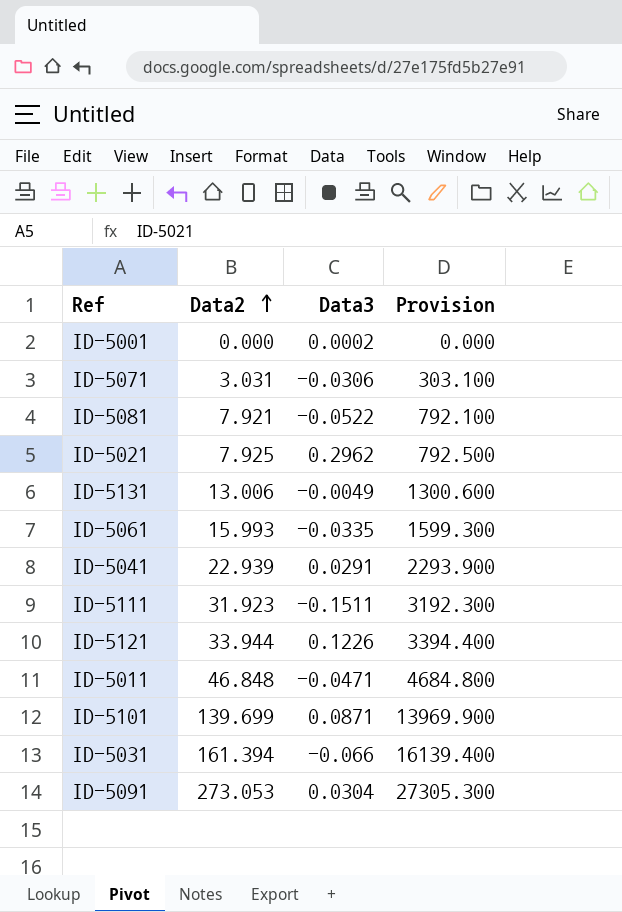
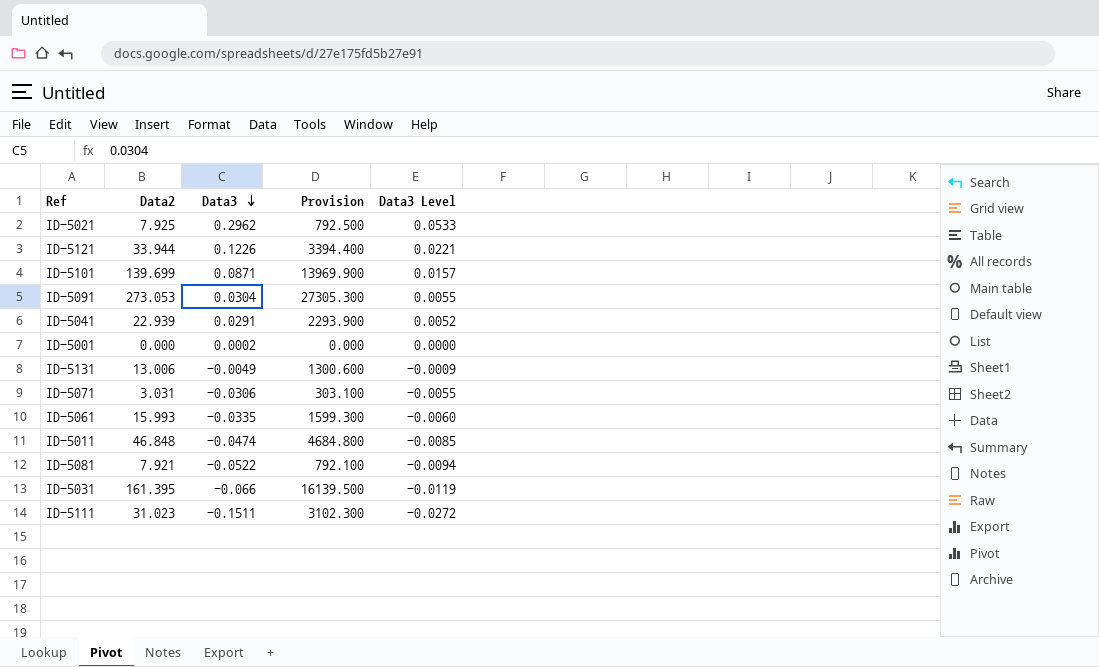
row order: Data2 ascending -> Data3 descending
column Data3 Level | formula: none -> [Data3] * 0.18
ID-5011 | Data3: -0.0471 -> -0.0474
ID-5031 | Data2: 161.394 -> 161.395
ID-5031 | Provision: 16139.400 -> 16139.500
ID-5111 | Data2: 31.923 -> 31.023
ID-5111 | Provision: 3192.300 -> 3102.300

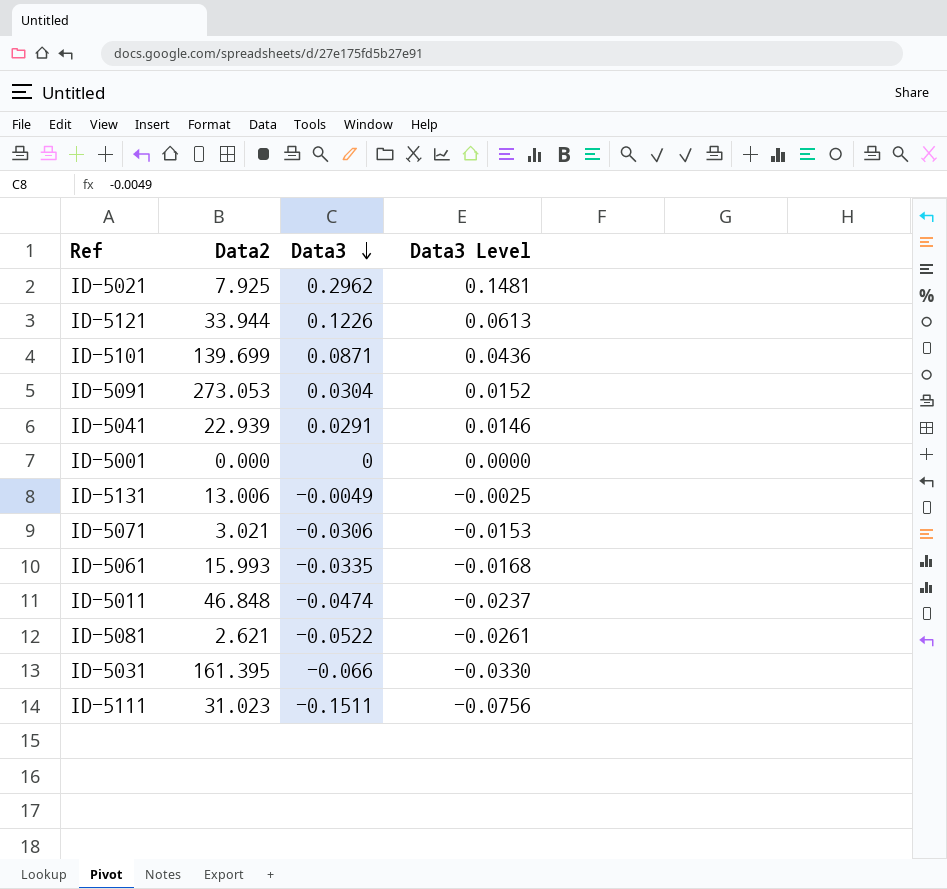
column Provision | formula: [Data2] * 100 -> none
column Data3 Level | formula: [Data3] * 0.18 -> [Data3] * 0.5
ID-5001 | Data3: 0.0002 -> 0
ID-5071 | Data2: 3.031 -> 3.021
ID-5081 | Data2: 7.921 -> 2.621

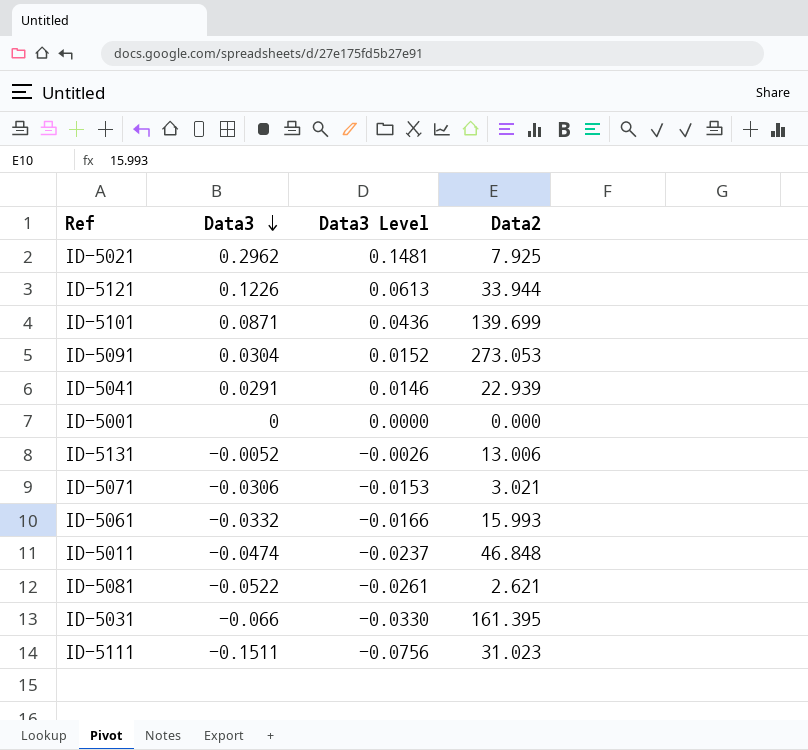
column Data2 | position: 2 -> 4
ID-5131 | Data3: -0.0049 -> -0.0052
ID-5131 | Data3 Level: -0.0025 -> -0.0026
ID-5061 | Data3: -0.0335 -> -0.0332
ID-5061 | Data3 Level: -0.0168 -> -0.0166

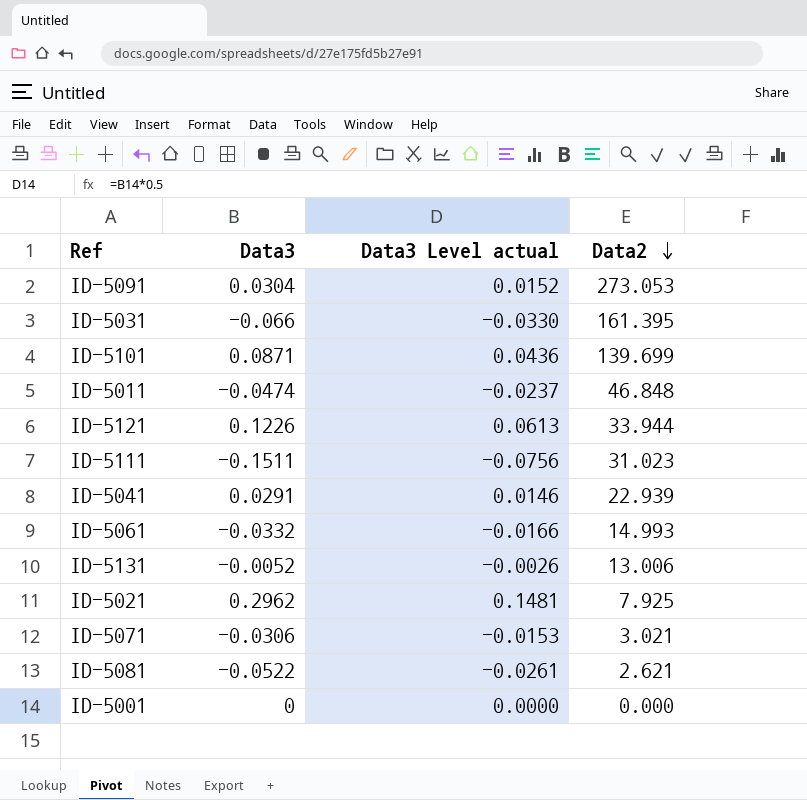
row order: Data3 descending -> Data2 descending
column name: Data3 Level -> Data3 Level actual
ID-5061 | Data2: 15.993 -> 14.993

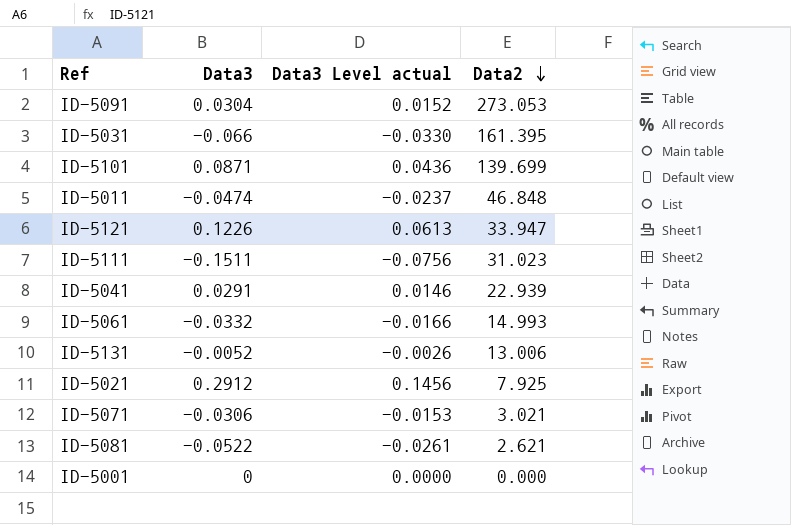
ID-5121 | Data2: 33.944 -> 33.947
ID-5021 | Data3: 0.2962 -> 0.2912
ID-5021 | Data3 Level actual: 0.1481 -> 0.1456

